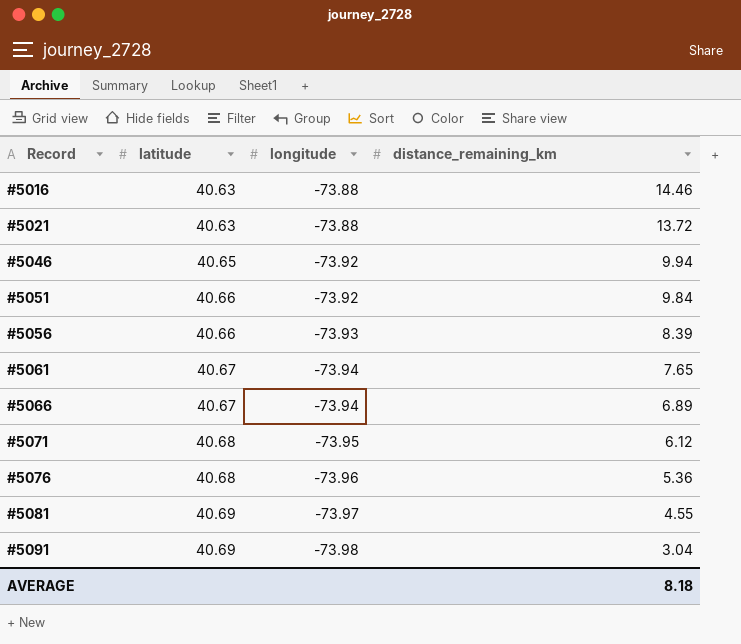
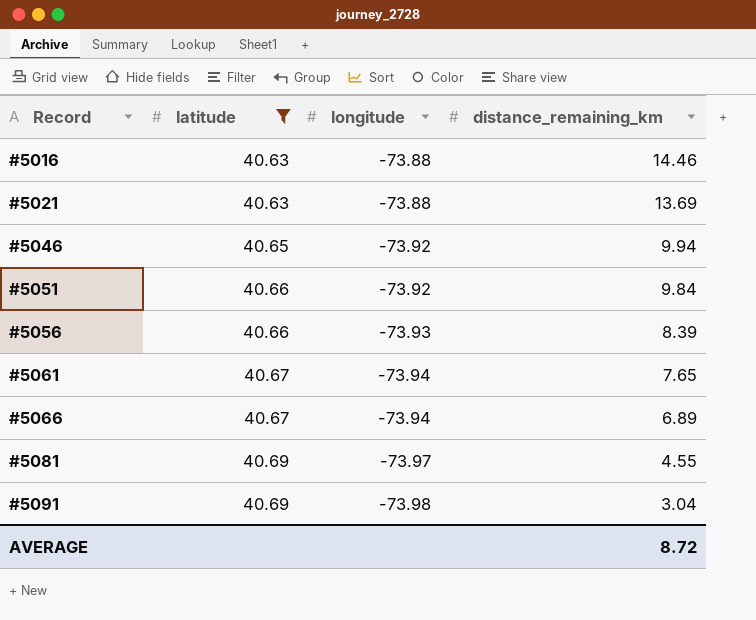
filter: none -> latitude != 40.68
#5021 | distance_remaining_km: 13.72 -> 13.69
AVERAGE | distance_remaining_km: 8.18 -> 8.72

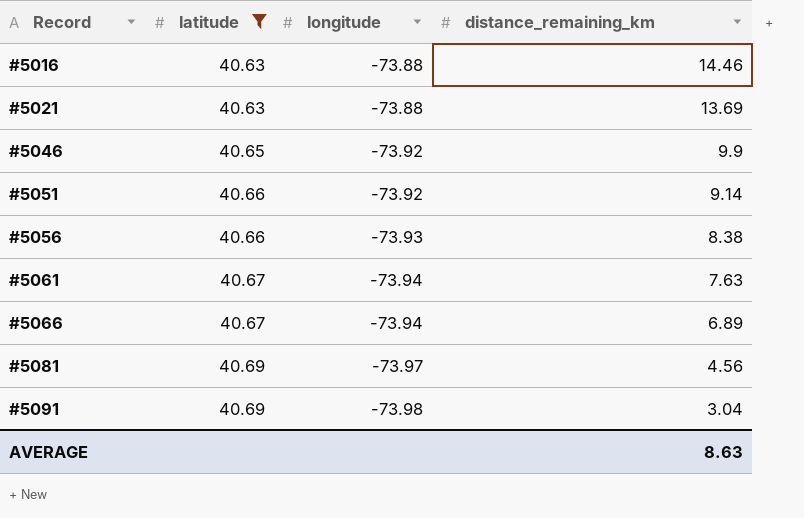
#5046 | distance_remaining_km: 9.94 -> 9.9
#5051 | distance_remaining_km: 9.84 -> 9.14
#5056 | distance_remaining_km: 8.39 -> 8.38
#5061 | distance_remaining_km: 7.65 -> 7.63
#5081 | distance_remaining_km: 4.55 -> 4.56
AVERAGE | distance_remaining_km: 8.72 -> 8.63

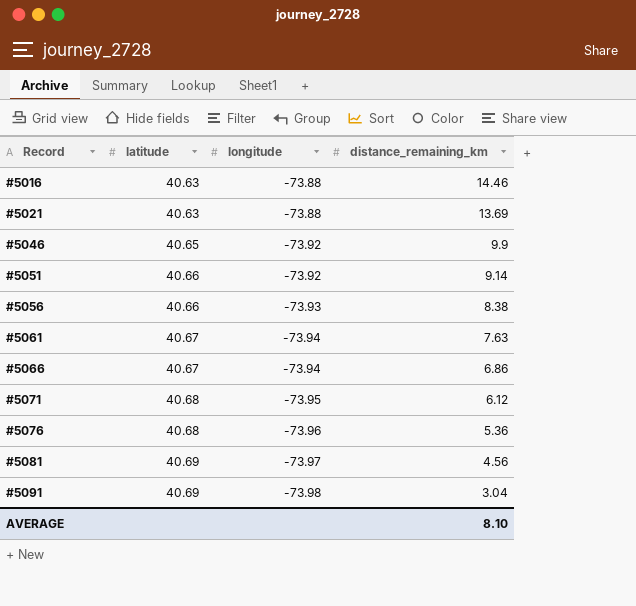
filter: latitude != 40.68 -> none
#5066 | distance_remaining_km: 6.89 -> 6.86
AVERAGE | distance_remaining_km: 8.63 -> 8.10

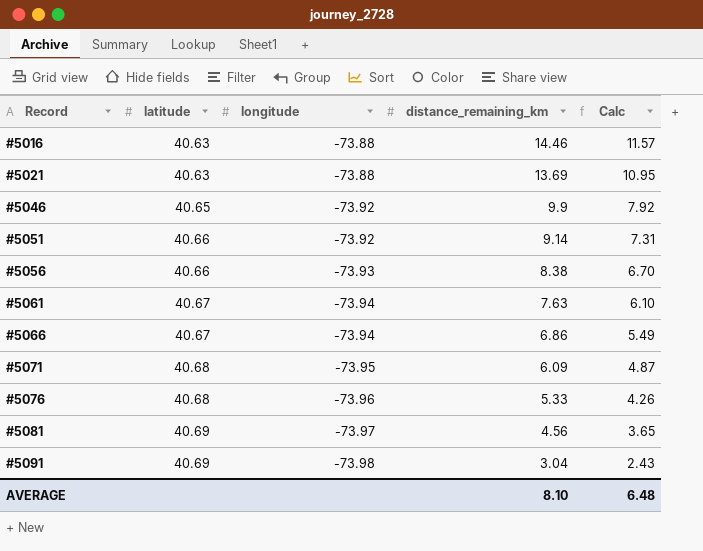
column Calc | formula: none -> [distance_remaining_km] * 0.8
#5071 | distance_remaining_km: 6.12 -> 6.09
#5076 | distance_remaining_km: 5.36 -> 5.33

